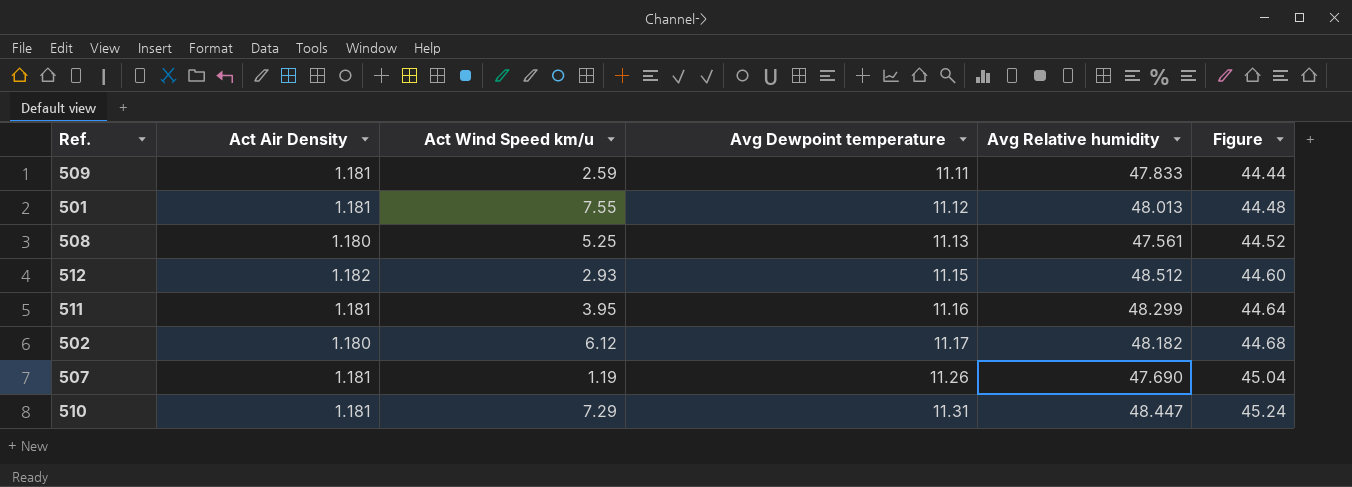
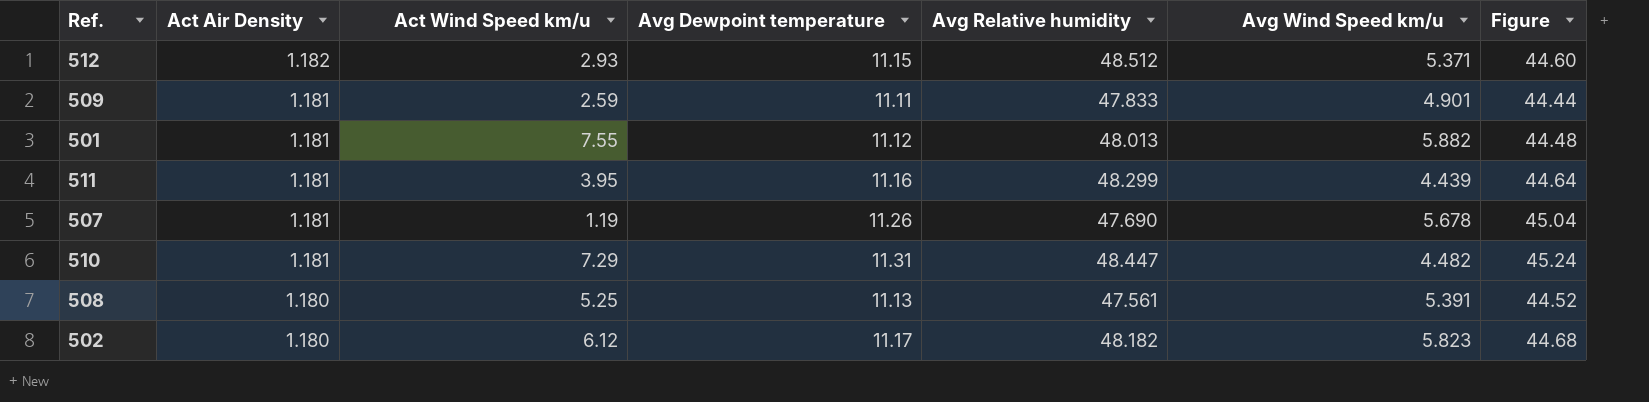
row order: Avg Dewpoint temperature ascending -> Act Air Density descending
column Avg Wind Speed km/u | position: none -> 6

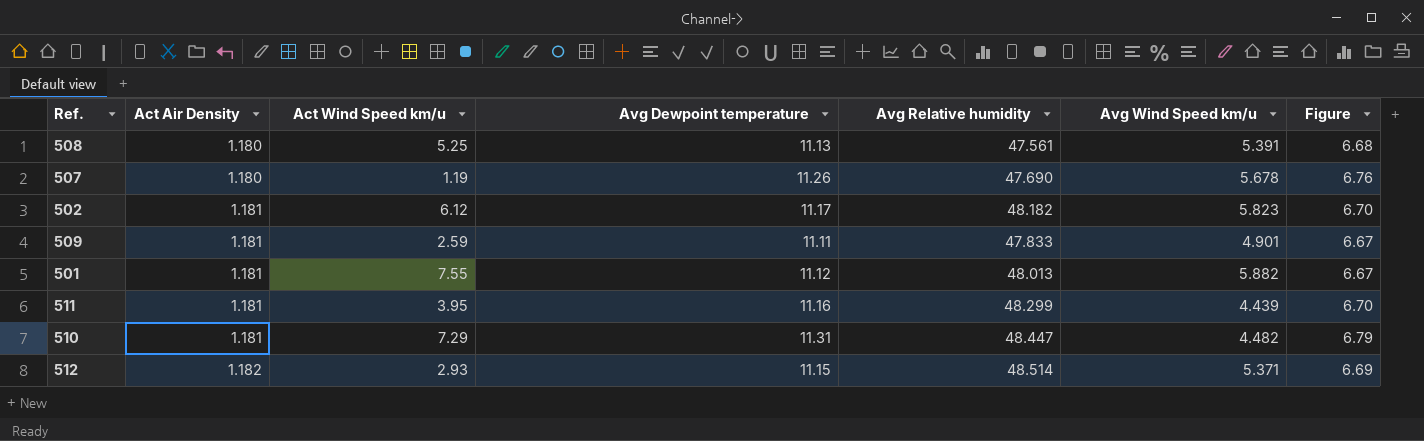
row order: Act Air Density descending -> Act Air Density ascending
column Figure | formula: [Avg Dewpoint temperature] * 4 -> [Avg Dewpoint temperature] * 0.6
507 | Act Air Density: 1.181 -> 1.180
502 | Act Air Density: 1.180 -> 1.181
512 | Avg Relative humidity: 48.512 -> 48.514

